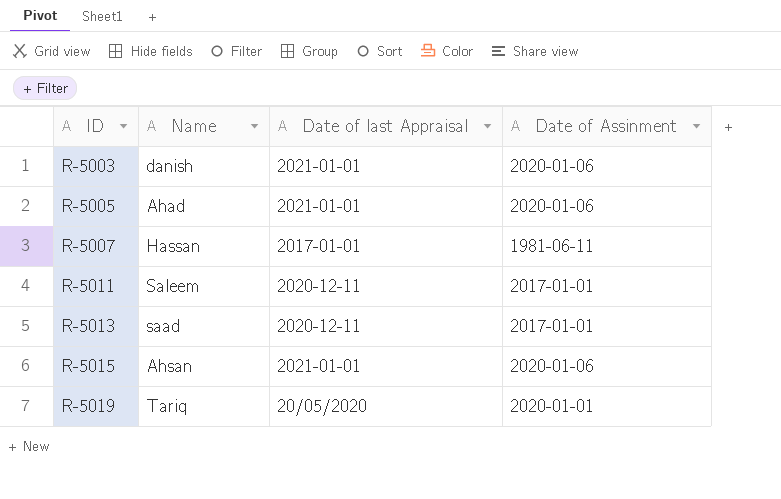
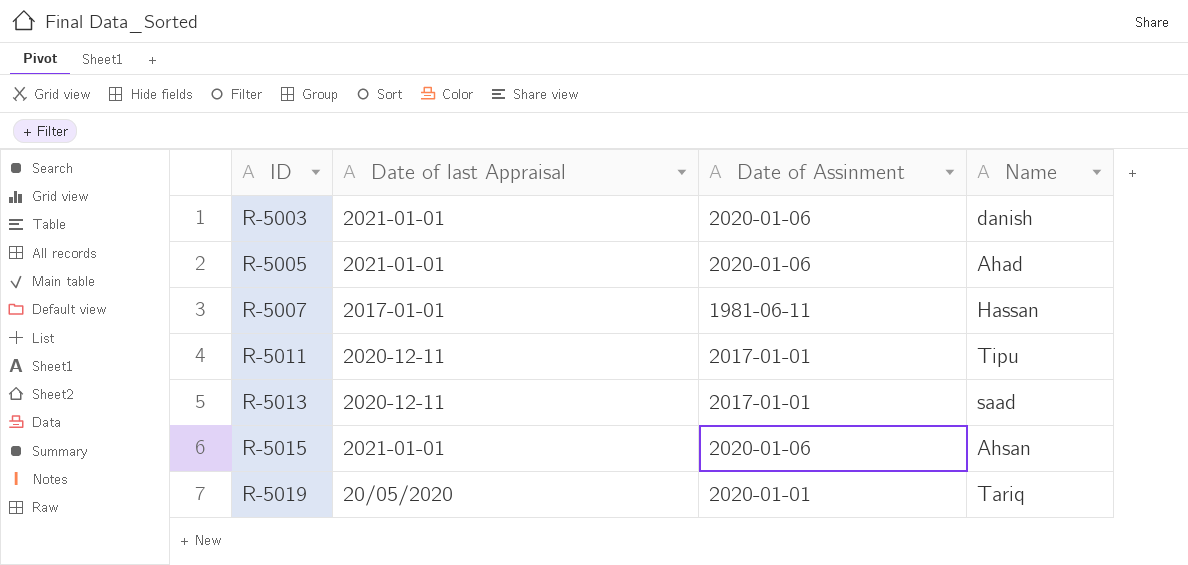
column Name | position: 2 -> 4
R-5011 | Name: Saleem -> Tipu

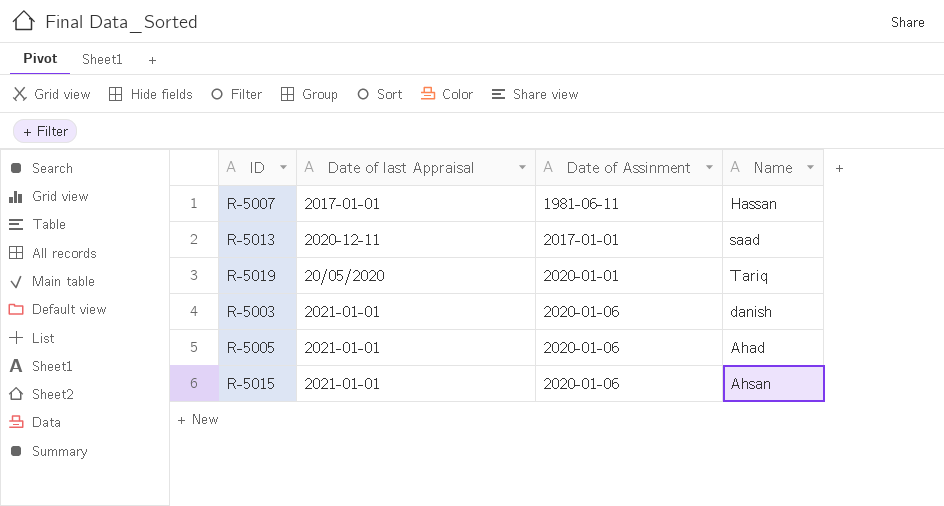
row order: ID ascending -> Date of Assinment ascending
row R-5011: 2020-12-11 | 2017-01-01 | Tipu -> none

